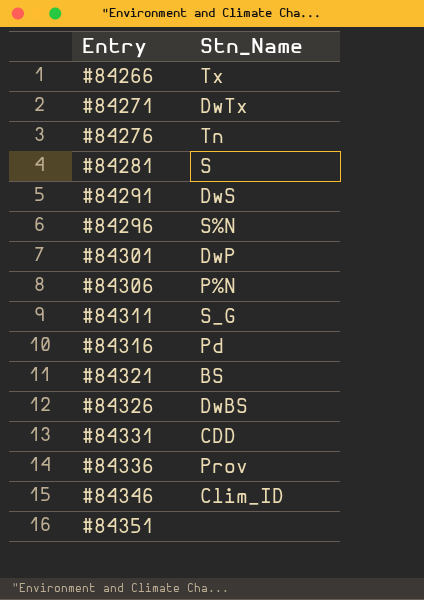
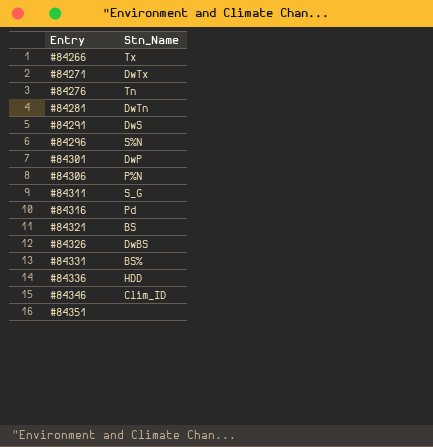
#84281 | Stn_Name: S -> DwTn
#84331 | Stn_Name: CDD -> BS%
#84336 | Stn_Name: Prov -> HDD

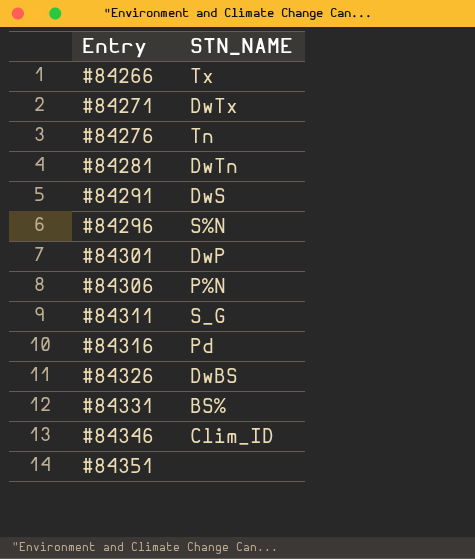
column name: Stn_Name -> STN_NAME
row #84321: BS -> none
row #84336: HDD -> none

